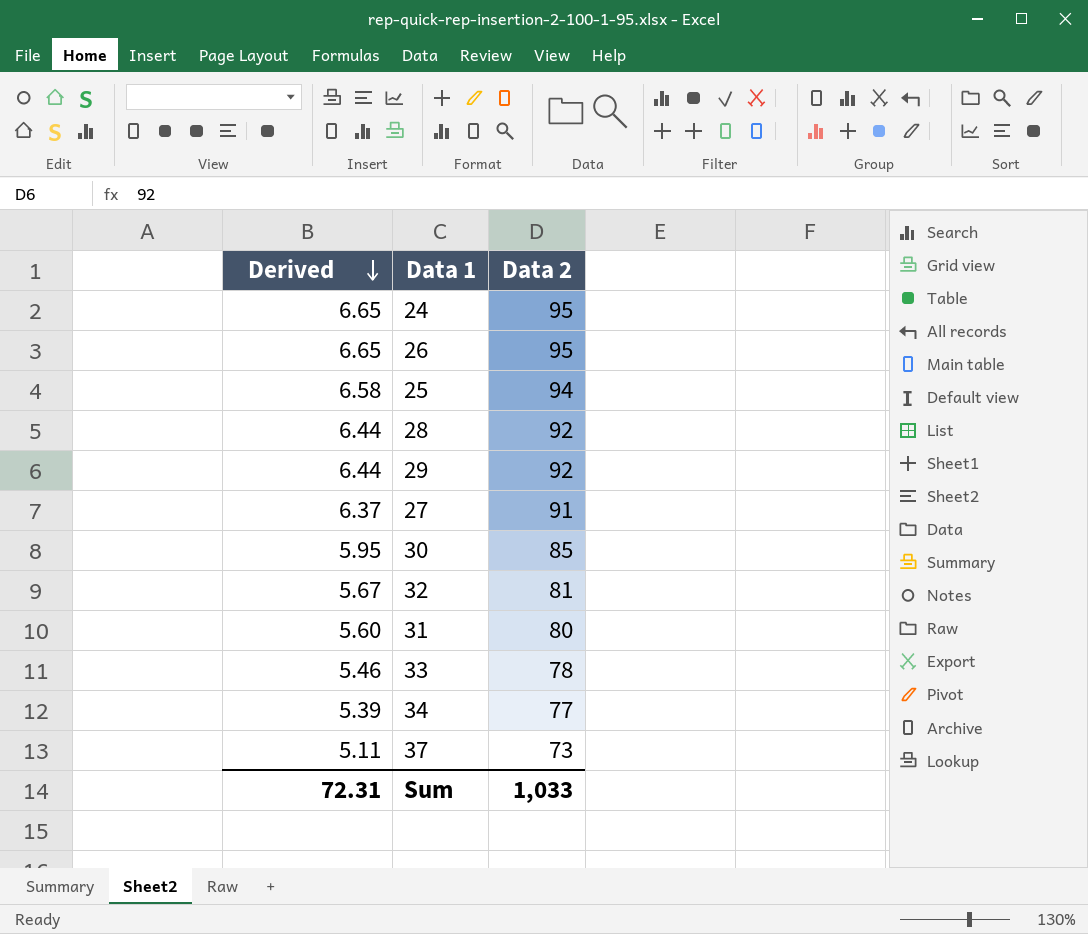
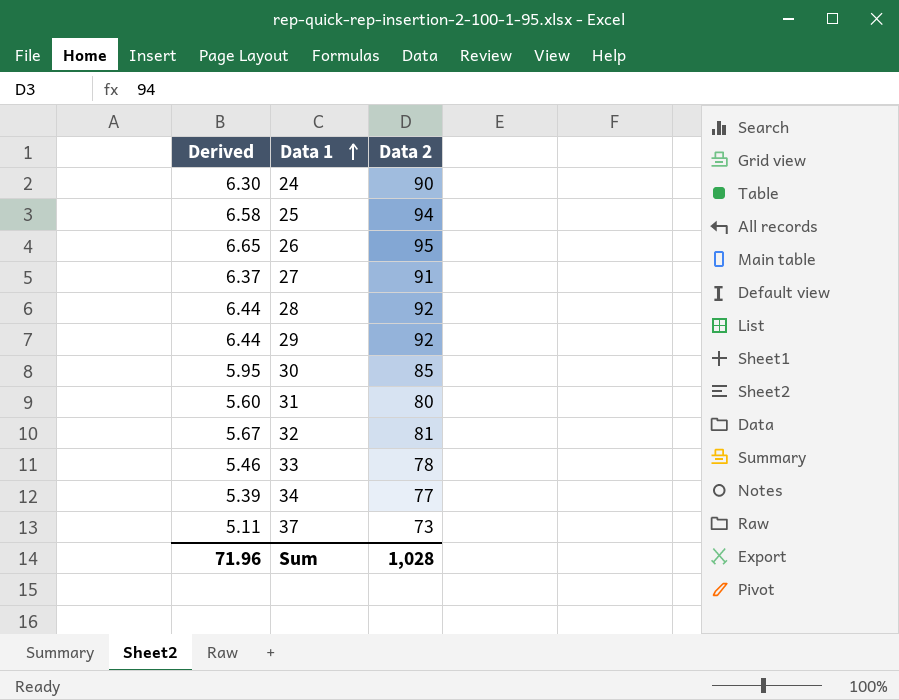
row order: Derived descending -> Data 1 ascending
24 | Derived: 6.65 -> 6.30
24 | Data 2: 95 -> 90
Sum | Derived: 72.31 -> 71.96
Sum | Data 2: 1,033 -> 1,028

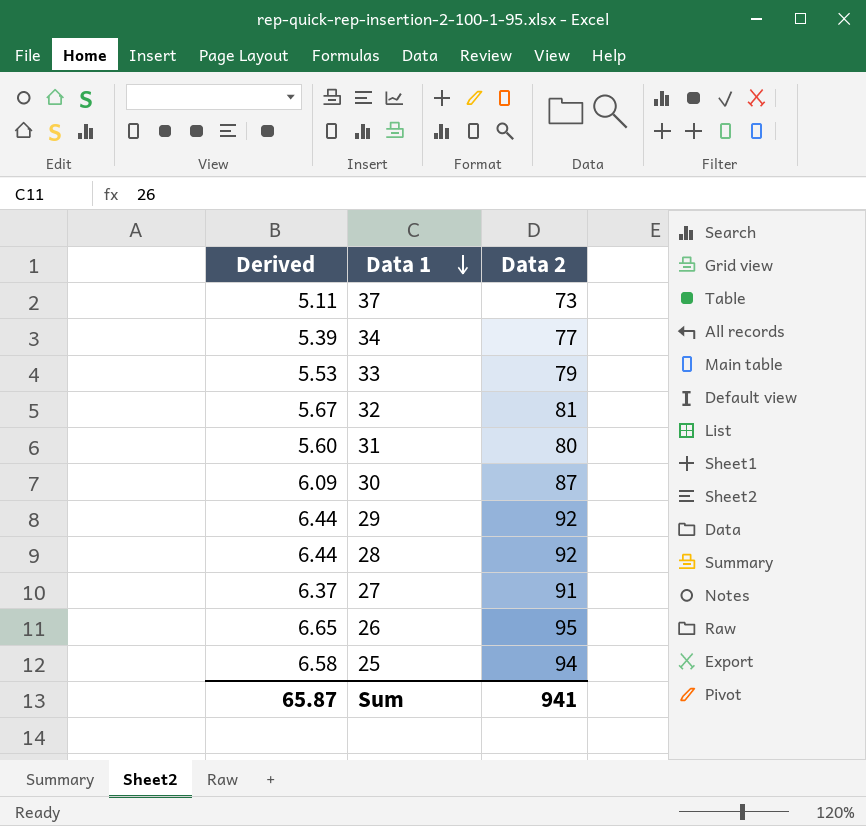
row order: Data 1 ascending -> Data 1 descending
row 24: 6.30 | 90 -> none
33 | Derived: 5.46 -> 5.53
33 | Data 2: 78 -> 79
30 | Derived: 5.95 -> 6.09
30 | Data 2: 85 -> 87
Sum | Derived: 71.96 -> 65.87
Sum | Data 2: 1,028 -> 941

